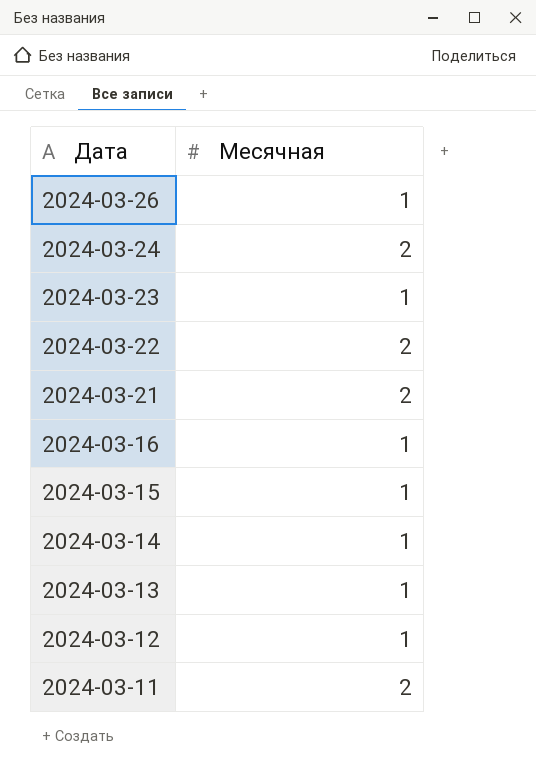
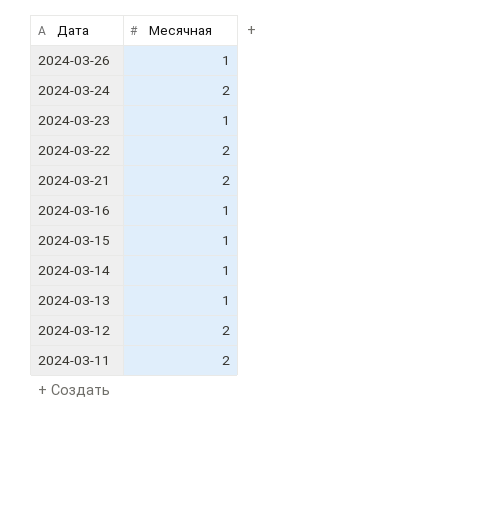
2024-03-12 | Месячная: 1 -> 2

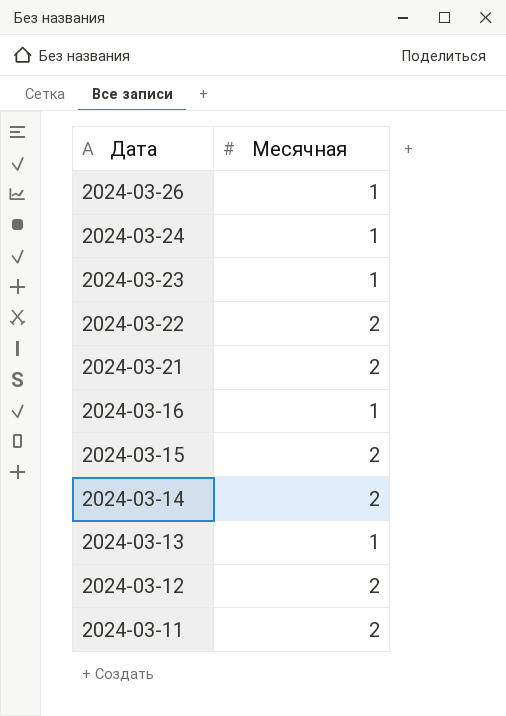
2024-03-24 | Месячная: 2 -> 1
2024-03-15 | Месячная: 1 -> 2
2024-03-14 | Месячная: 1 -> 2

